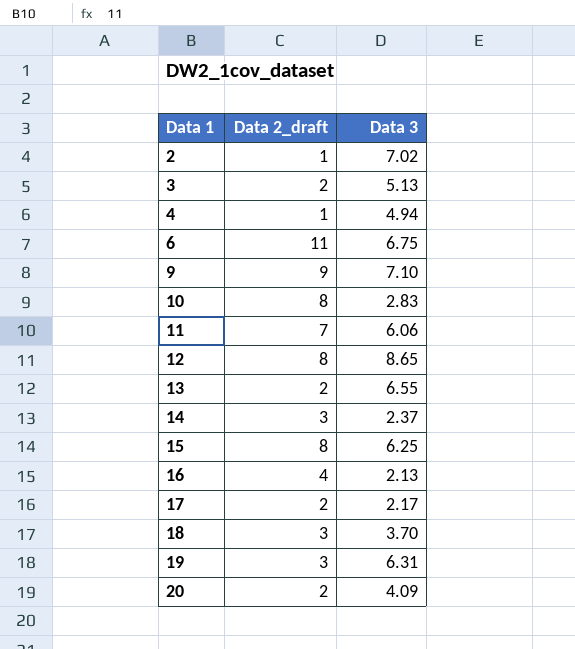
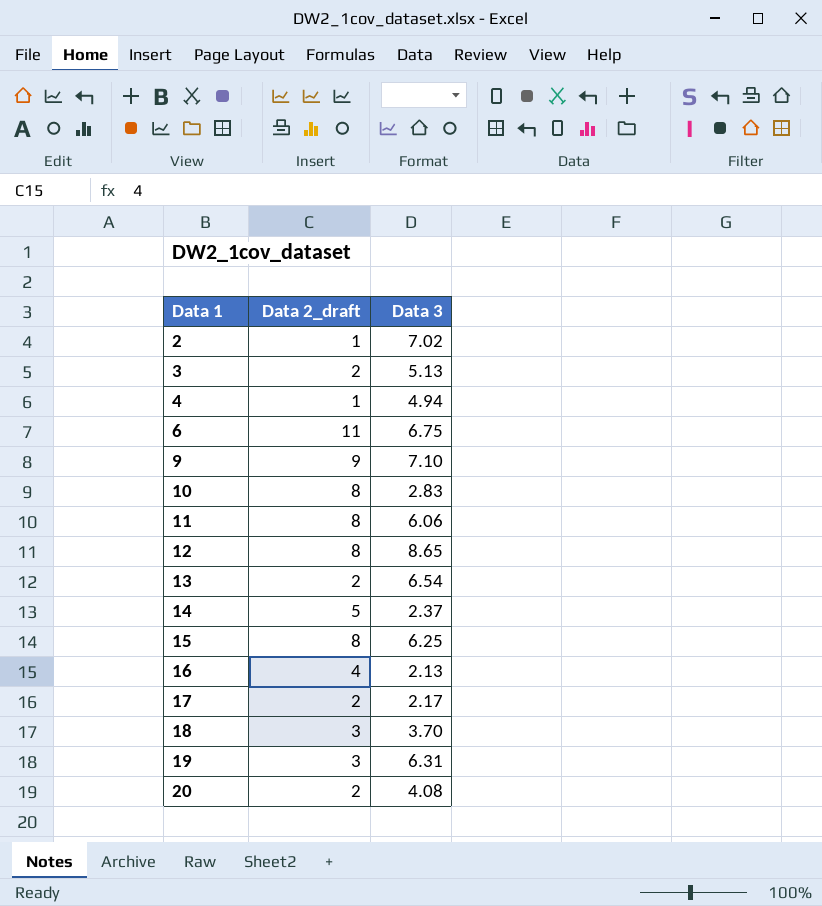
11 | Data 2_draft: 7 -> 8
13 | Data 3: 6.55 -> 6.54
14 | Data 2_draft: 3 -> 5
20 | Data 3: 4.09 -> 4.08

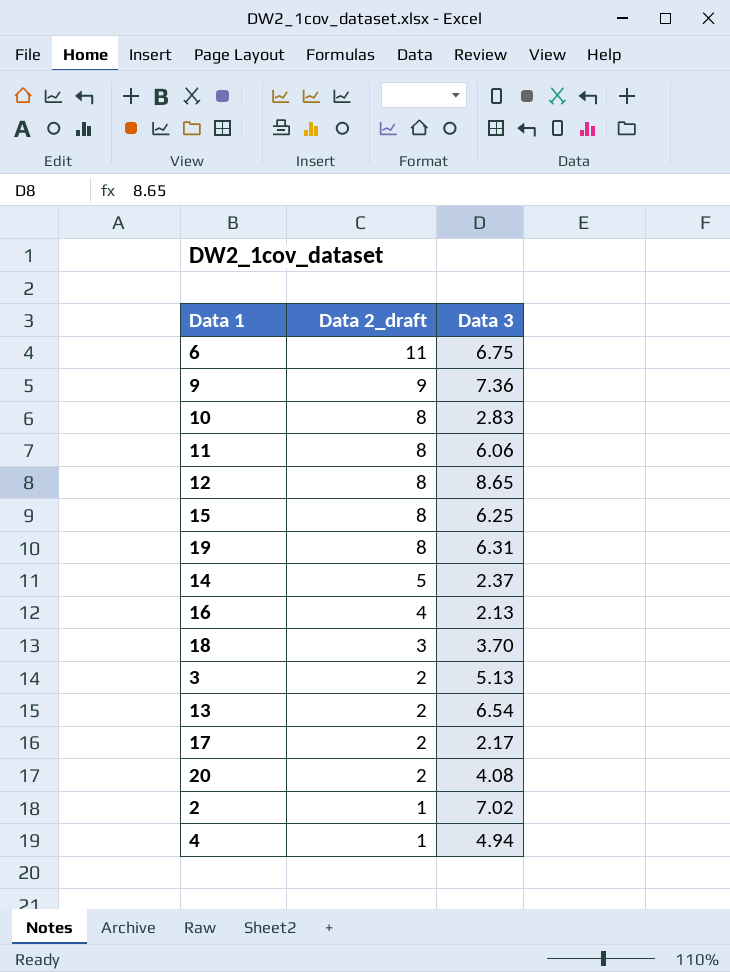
row order: Data 1 ascending -> Data 2_draft descending
9 | Data 3: 7.10 -> 7.36
19 | Data 2_draft: 3 -> 8

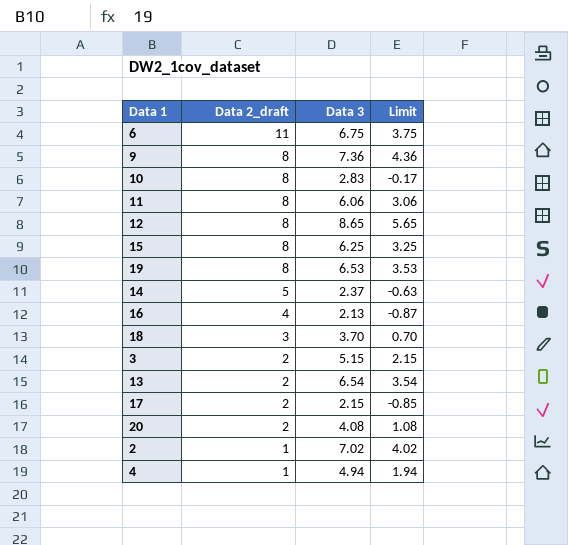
column Limit | formula: none -> [Data 3] - 3
9 | Data 2_draft: 9 -> 8
19 | Data 3: 6.31 -> 6.53
3 | Data 3: 5.13 -> 5.15
17 | Data 3: 2.17 -> 2.15

